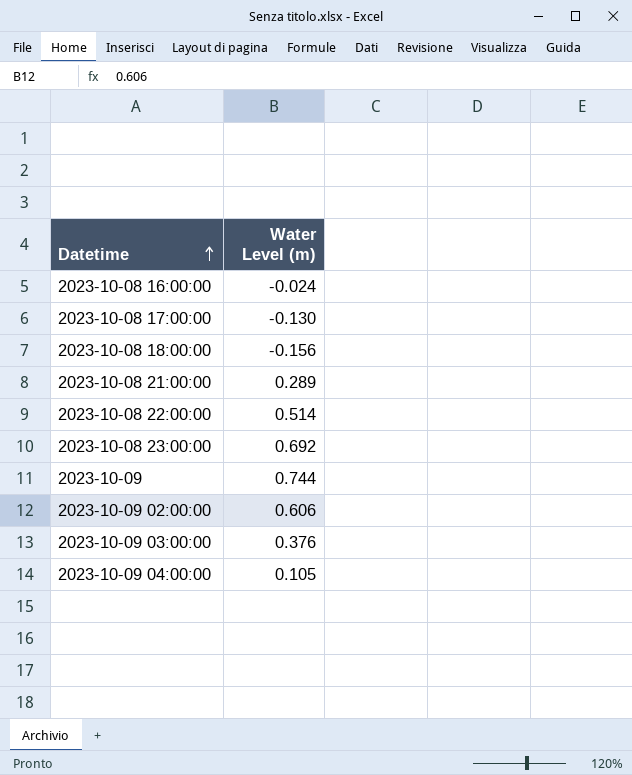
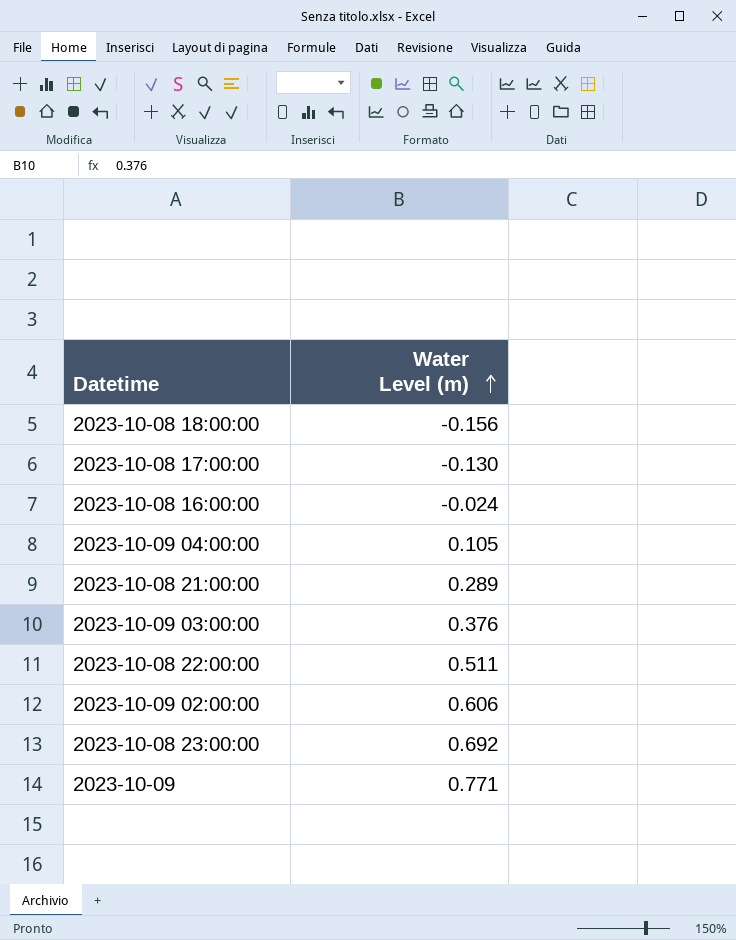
row order: Datetime ascending -> Water Level (m) ascending
2023-10-08 22:00:00 | Water Level (m): 0.514 -> 0.511
2023-10-09 | Water Level (m): 0.744 -> 0.771

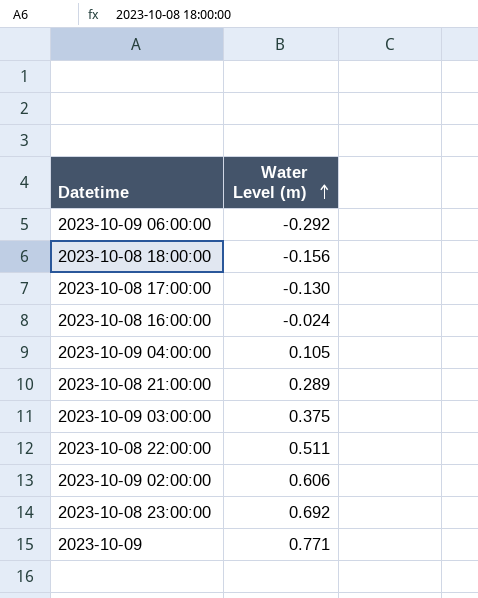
row 2023-10-09 06:00:00: none -> -0.292
2023-10-09 03:00:00 | Water Level (m): 0.376 -> 0.375

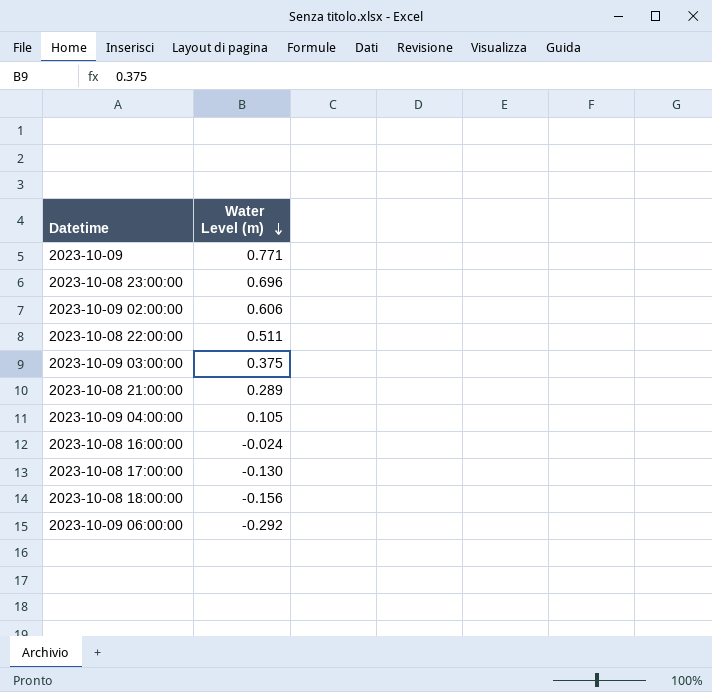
row order: Water Level (m) ascending -> Water Level (m) descending
2023-10-08 23:00:00 | Water Level (m): 0.692 -> 0.696

